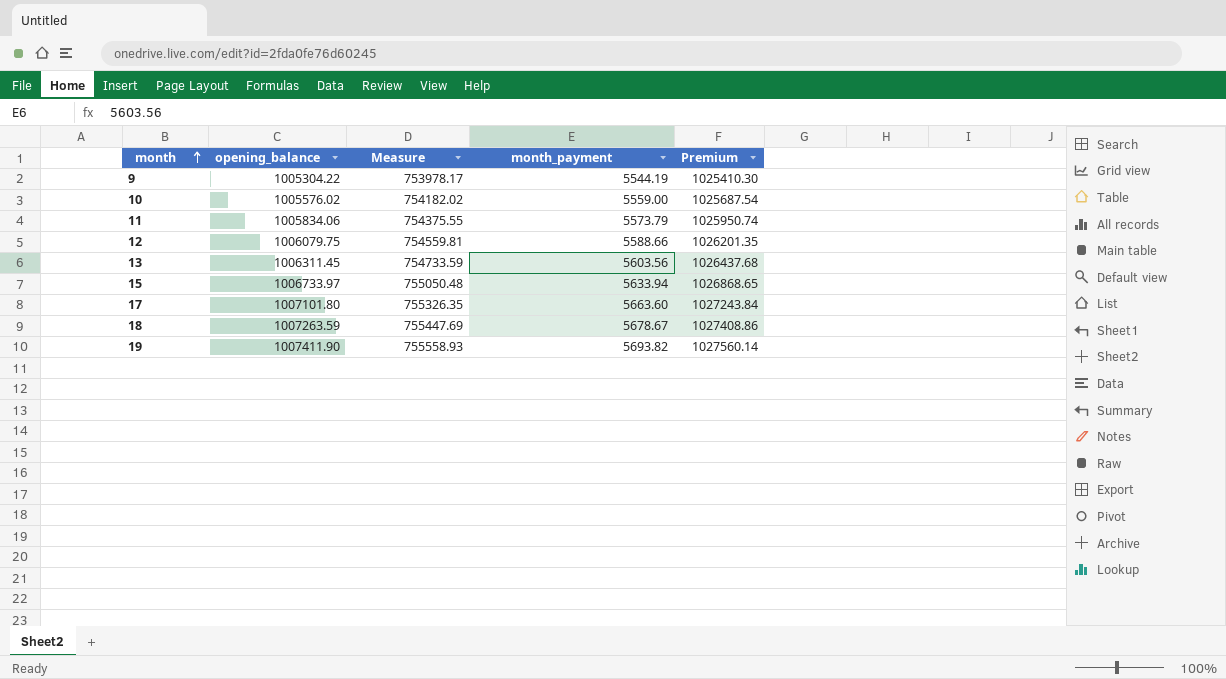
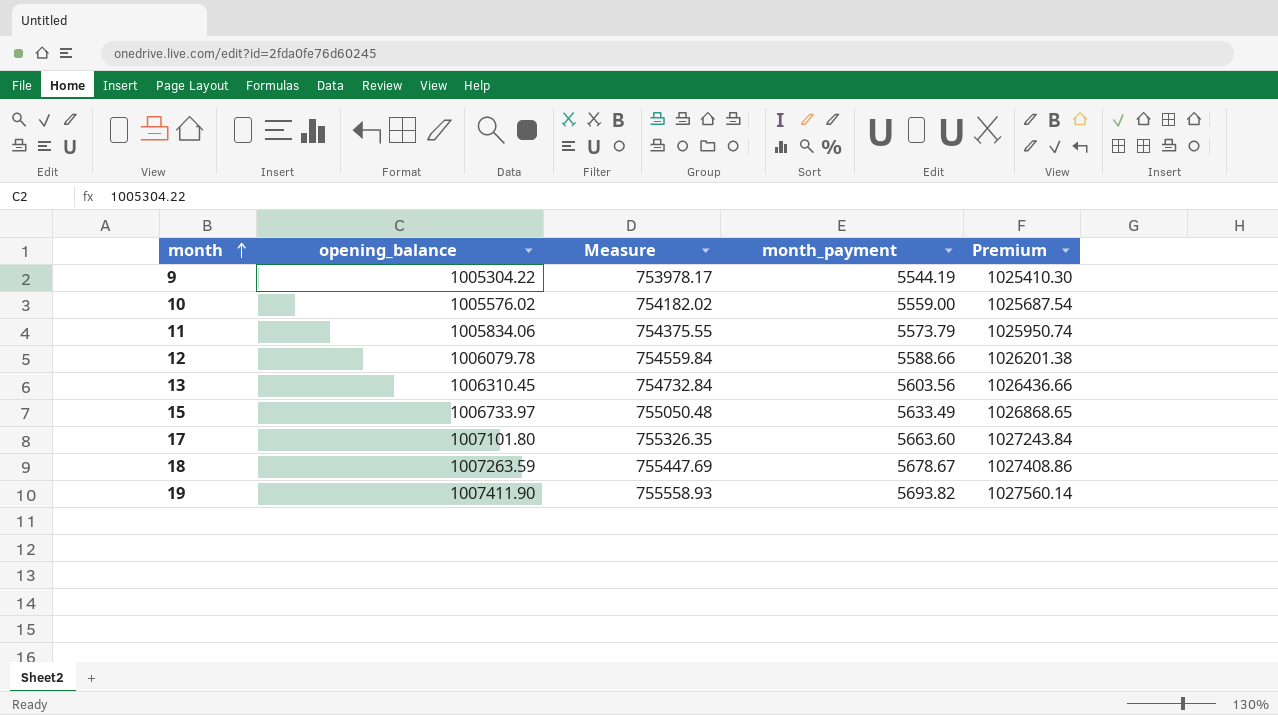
12 | opening_balance: 1006079.75 -> 1006079.78
12 | Measure: 754559.81 -> 754559.84
12 | Premium: 1026201.35 -> 1026201.38
13 | opening_balance: 1006311.45 -> 1006310.45
13 | Measure: 754733.59 -> 754732.84
13 | Premium: 1026437.68 -> 1026436.66
15 | month_payment: 5633.94 -> 5633.49

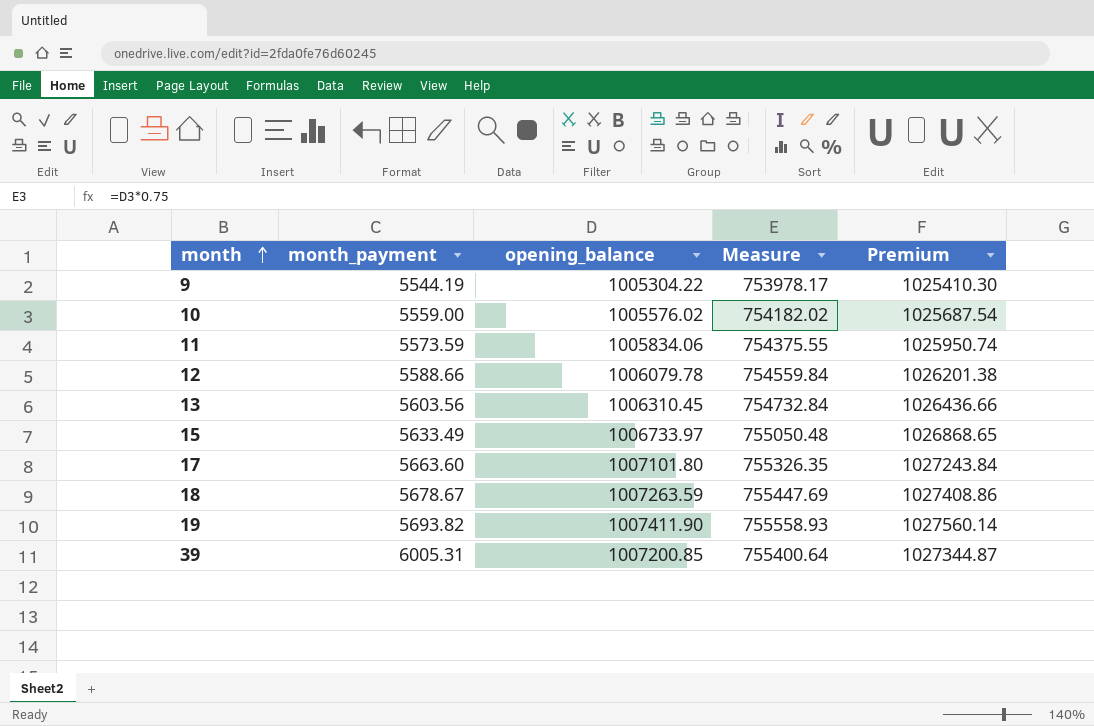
column month_payment | position: 4 -> 2
11 | month_payment: 5573.79 -> 5573.59
row 39: none -> 6005.31 | 1007200.85 | 755400.64 | 1027344.87

